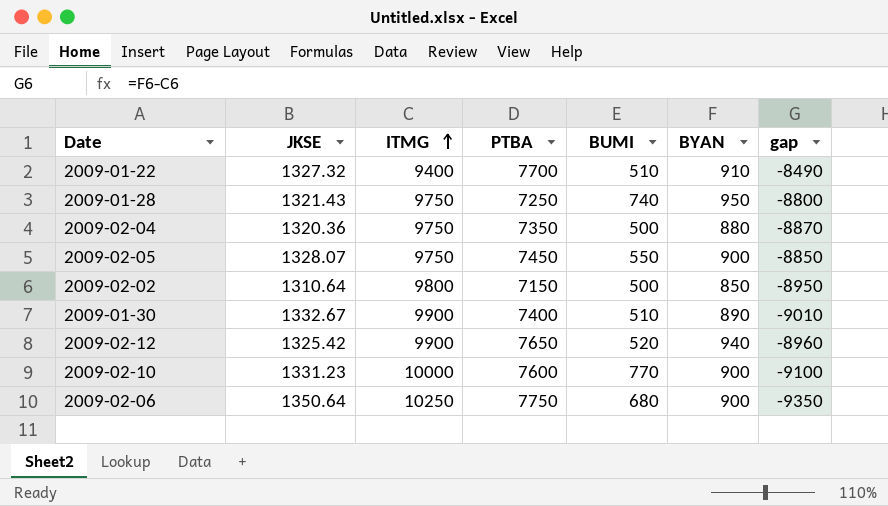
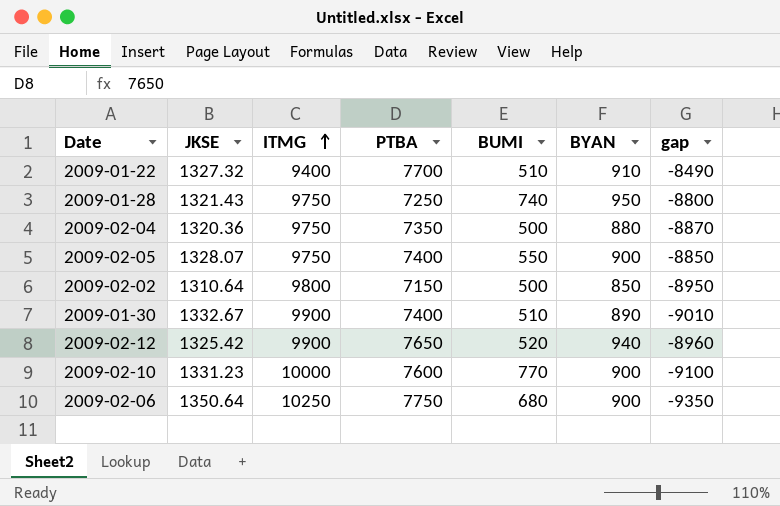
2009-02-05 | PTBA: 7450 -> 7400

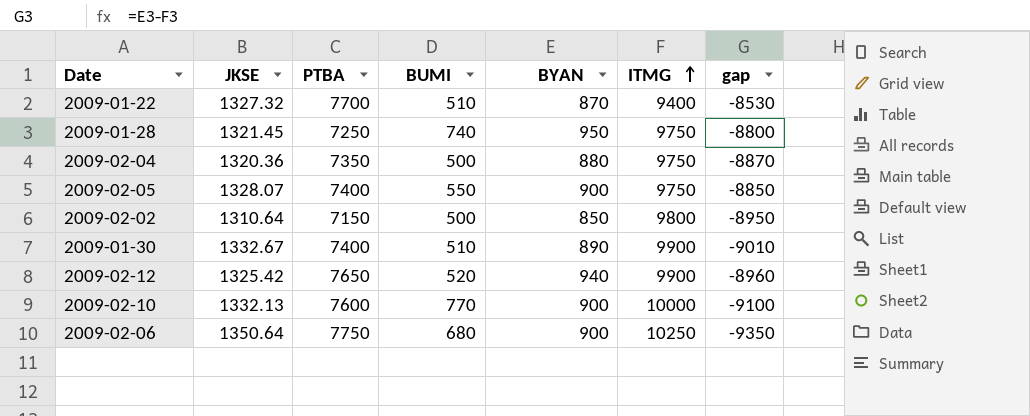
column ITMG | position: 3 -> 6
2009-01-22 | BYAN: 910 -> 870
2009-01-22 | gap: -8490 -> -8530
2009-01-28 | JKSE: 1321.43 -> 1321.45
2009-02-10 | JKSE: 1331.23 -> 1332.13

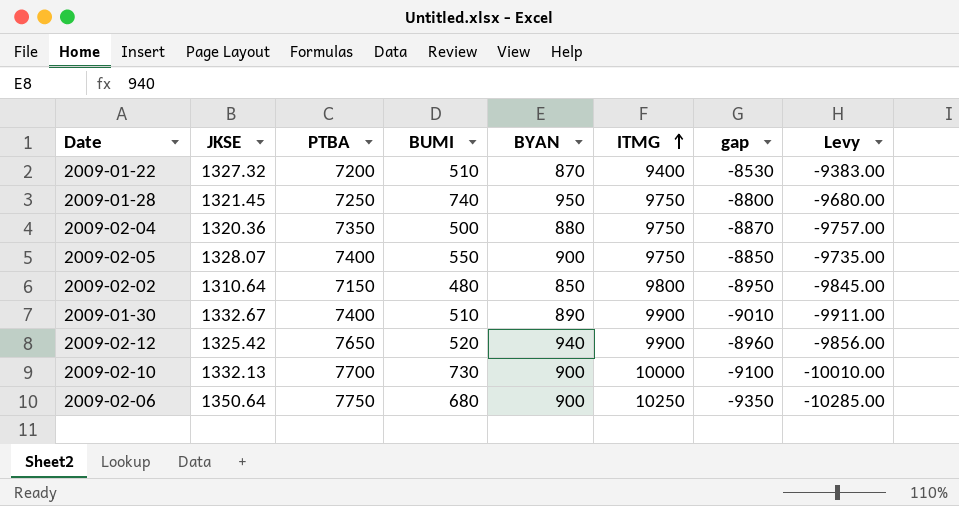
column Levy | formula: none -> [gap] * 1.1
2009-01-22 | PTBA: 7700 -> 7200
2009-02-02 | BUMI: 500 -> 480
2009-02-10 | PTBA: 7600 -> 7700
2009-02-10 | BUMI: 770 -> 730

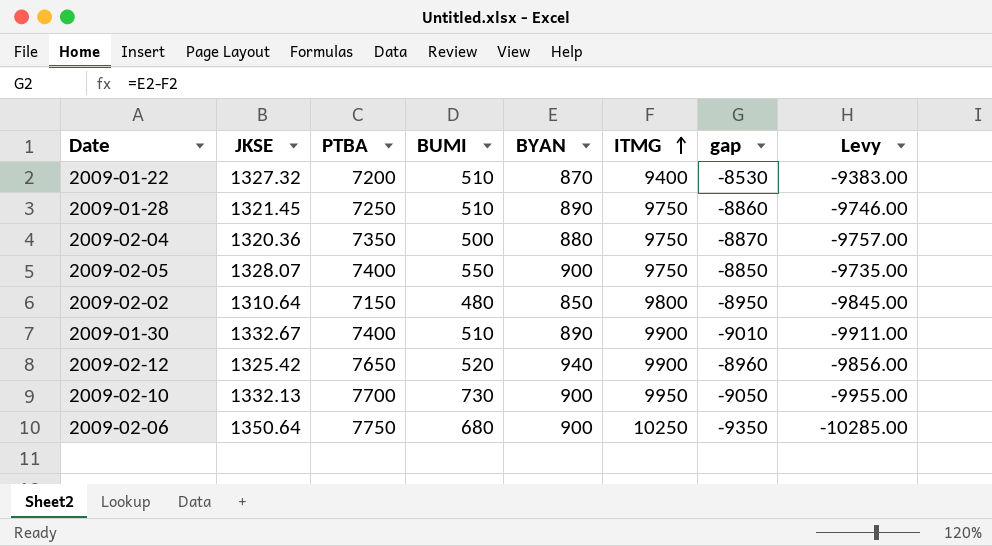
2009-01-28 | BUMI: 740 -> 510
2009-01-28 | BYAN: 950 -> 890
2009-01-28 | gap: -8800 -> -8860
2009-01-28 | Levy: -9680.00 -> -9746.00
2009-02-10 | ITMG: 10000 -> 9950
2009-02-10 | gap: -9100 -> -9050
2009-02-10 | Levy: -10010.00 -> -9955.00

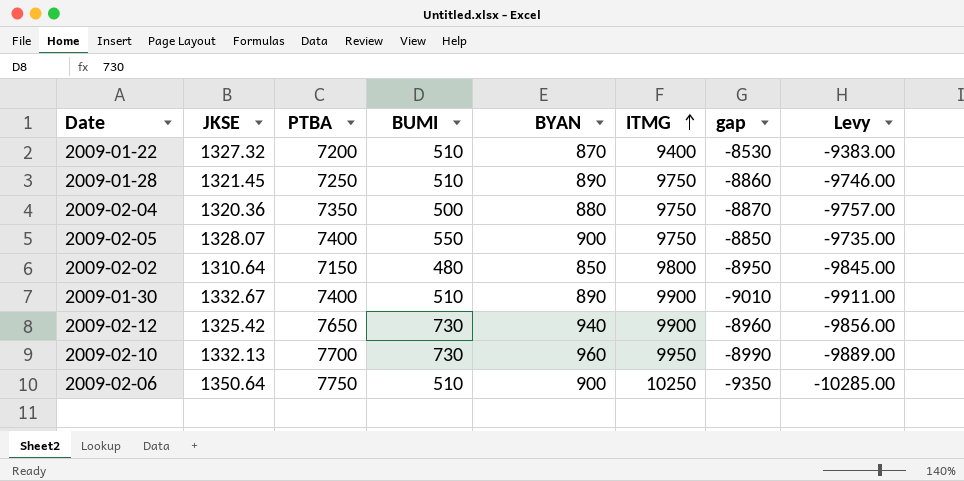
2009-02-12 | BUMI: 520 -> 730
2009-02-10 | BYAN: 900 -> 960
2009-02-10 | gap: -9050 -> -8990
2009-02-10 | Levy: -9955.00 -> -9889.00
2009-02-06 | BUMI: 680 -> 510

